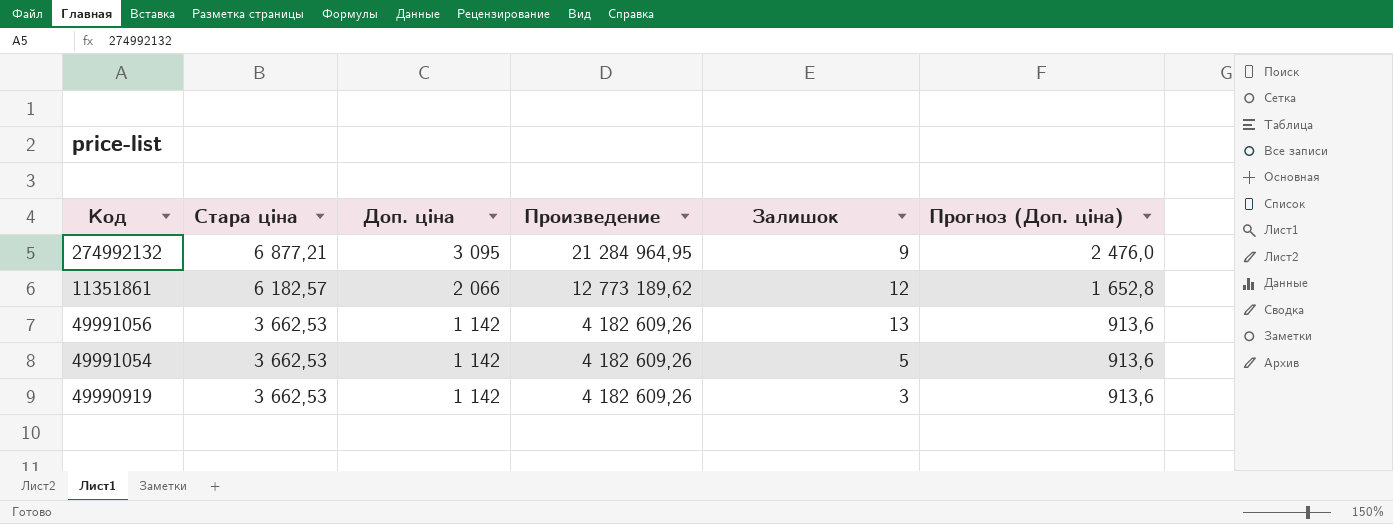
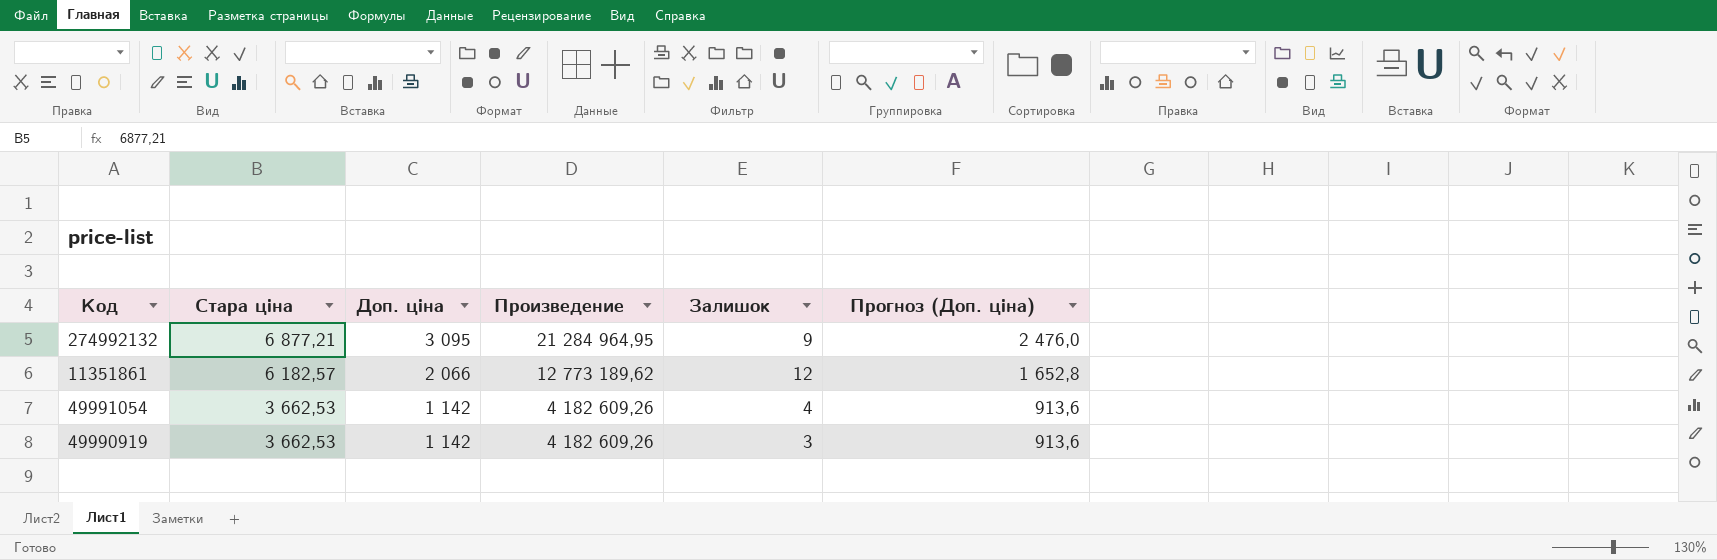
row 49991056: 3 662,53 | 1 142 | 4 182 609,26 | 13 | 913,6 -> none
49991054 | Залишок: 5 -> 4

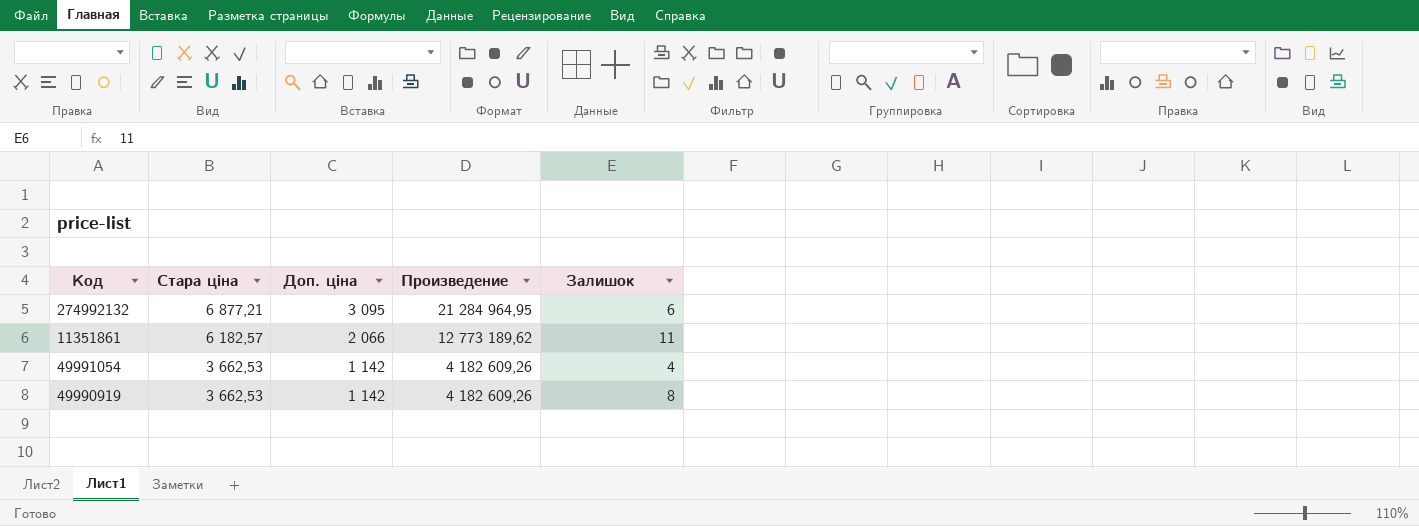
column Прогноз (Доп. ціна) | formula: [Доп. ціна] * 0,8 -> none
274992132 | Залишок: 9 -> 6
11351861 | Залишок: 12 -> 11
49990919 | Залишок: 3 -> 8

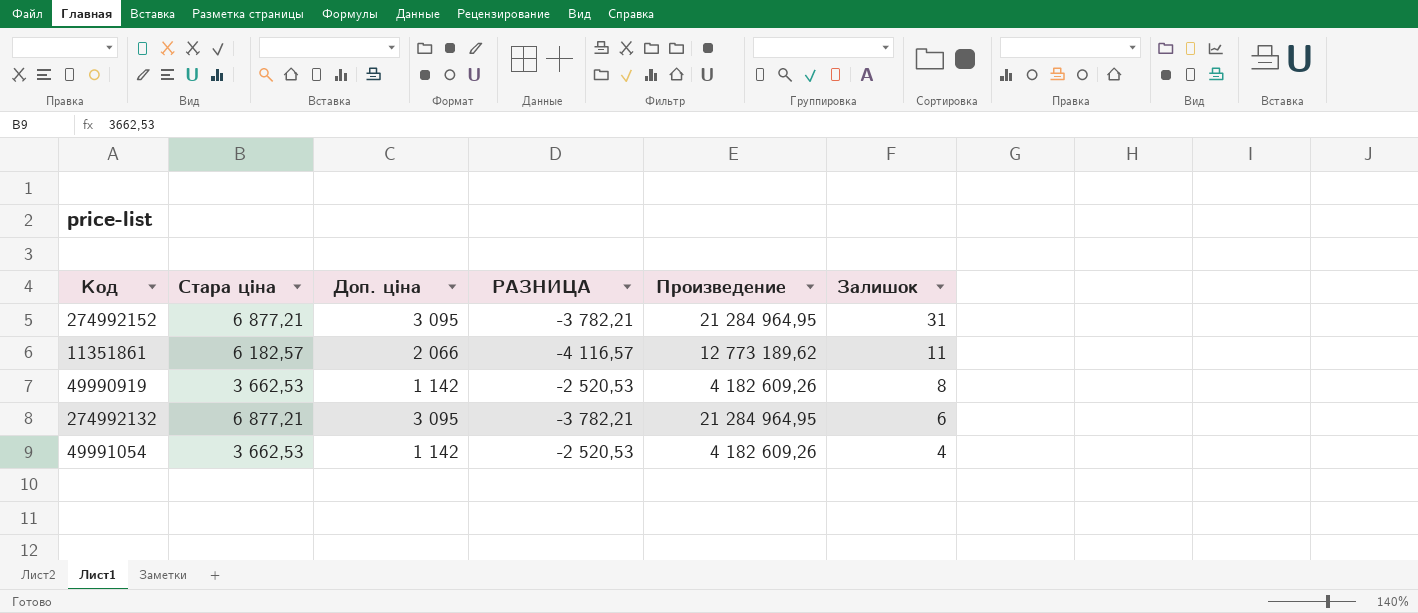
row order: Стара ціна descending -> Залишок descending
column РАЗНИЦА | formula: none -> [Доп. ціна] - [Стара ціна]
row 274992152: none -> 6 877,21 | 3 095 | -3 782,21 | 21 284 964,95 | 31

